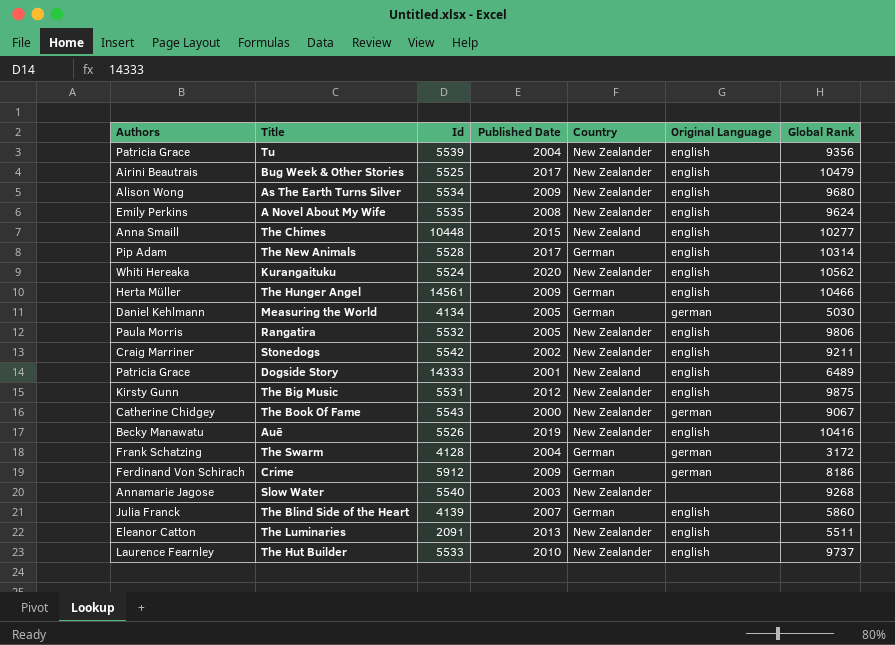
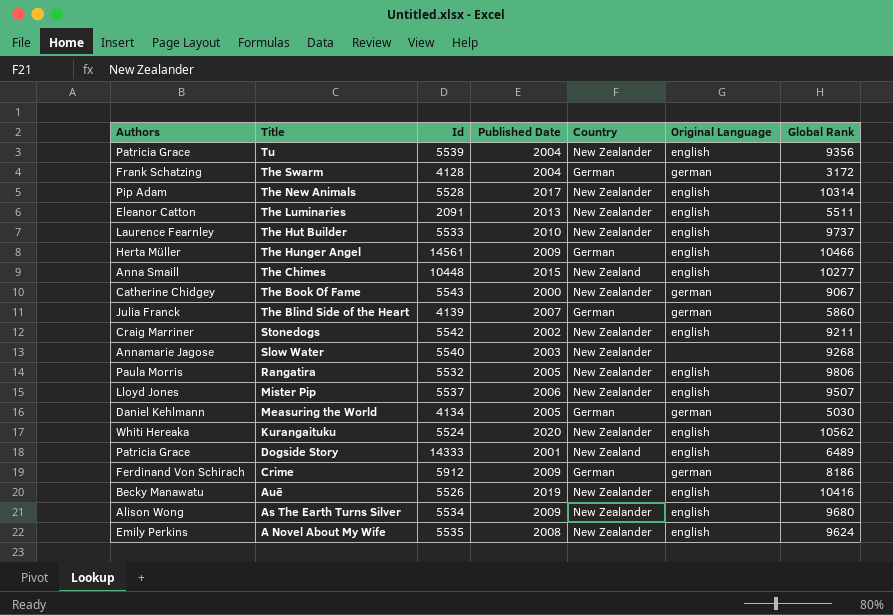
row order: none -> Title descending
row Bug Week & Other Stories: Airini Beautrais | 5525 | 2017 | New Zealander | english | 10479 -> none
row The Big Music: Kirsty Gunn | 5531 | 2012 | New Zealander | english | 9875 -> none
The New Animals | Country: German -> New Zealander
The Blind Side of the Heart | Original Language: english -> german
row Mister Pip: none -> Lloyd Jones | 5537 | 2006 | New Zealander | english | 9507

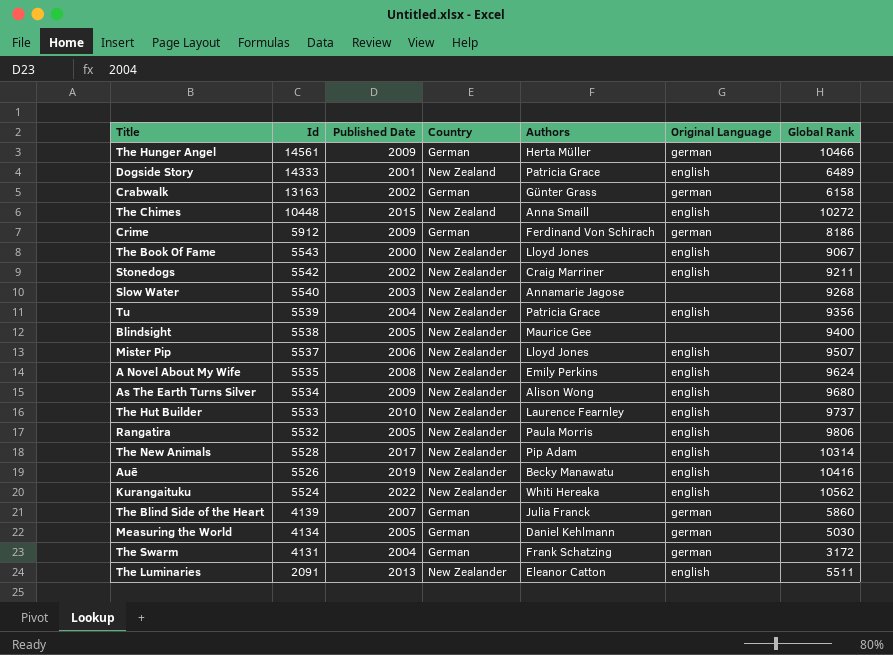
row order: Title descending -> Id descending
column Authors | position: 1 -> 5
The Hunger Angel | Original Language: english -> german
row Crabwalk: none -> 13163 | 2002 | German | Günter Grass | german | 6158
The Chimes | Global Rank: 10277 -> 10272
The Book Of Fame | Authors: Catherine Chidgey -> Lloyd Jones
The Book Of Fame | Original Language: german -> english
row Blindsight: none -> 5538 | 2005 | New Zealander | Maurice Gee | none | 9400
Kurangaituku | Published Date: 2020 -> 2022
The Swarm | Id: 4128 -> 4131

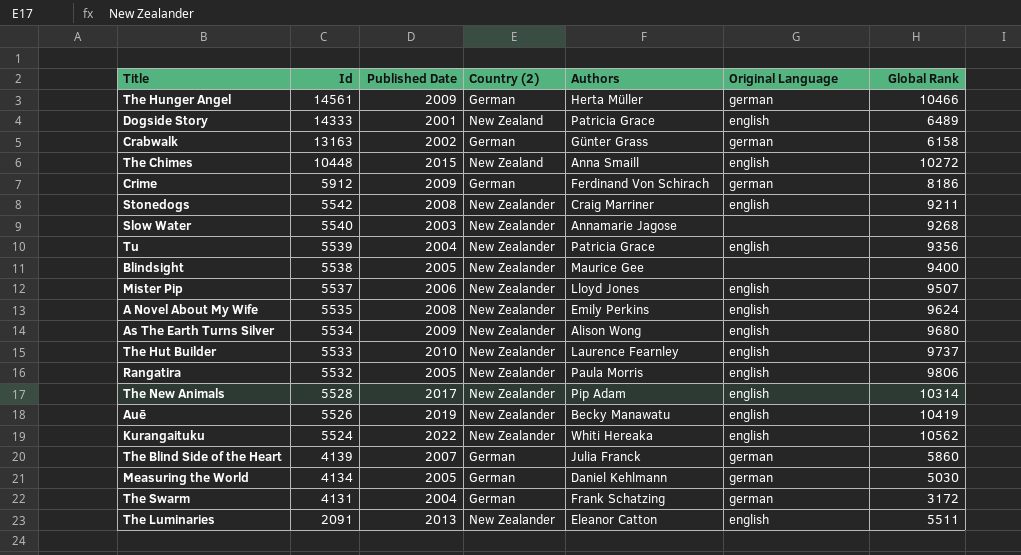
column name: Country -> Country (2)
row The Book Of Fame: 5543 | 2000 | New Zealander | Lloyd Jones | english | 9067 -> none
Stonedogs | Published Date: 2002 -> 2008
Auē | Global Rank: 10416 -> 10419

